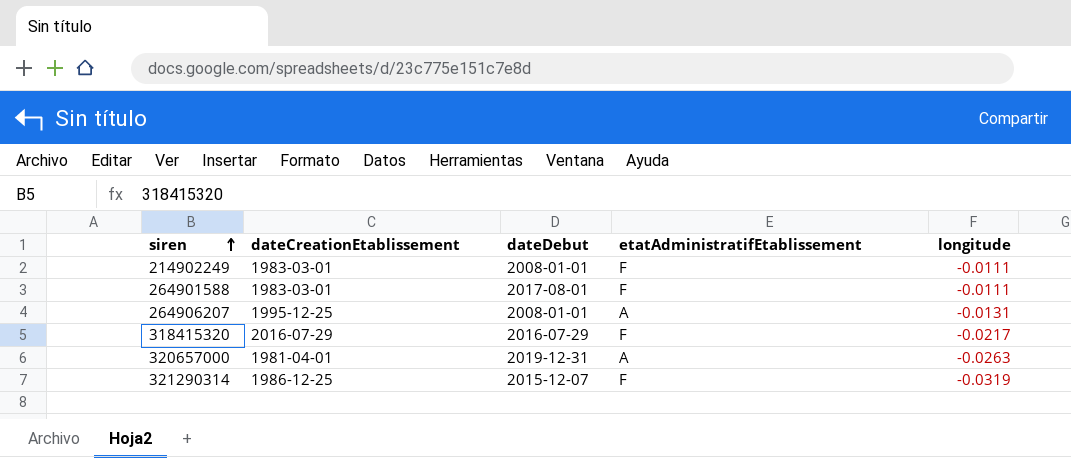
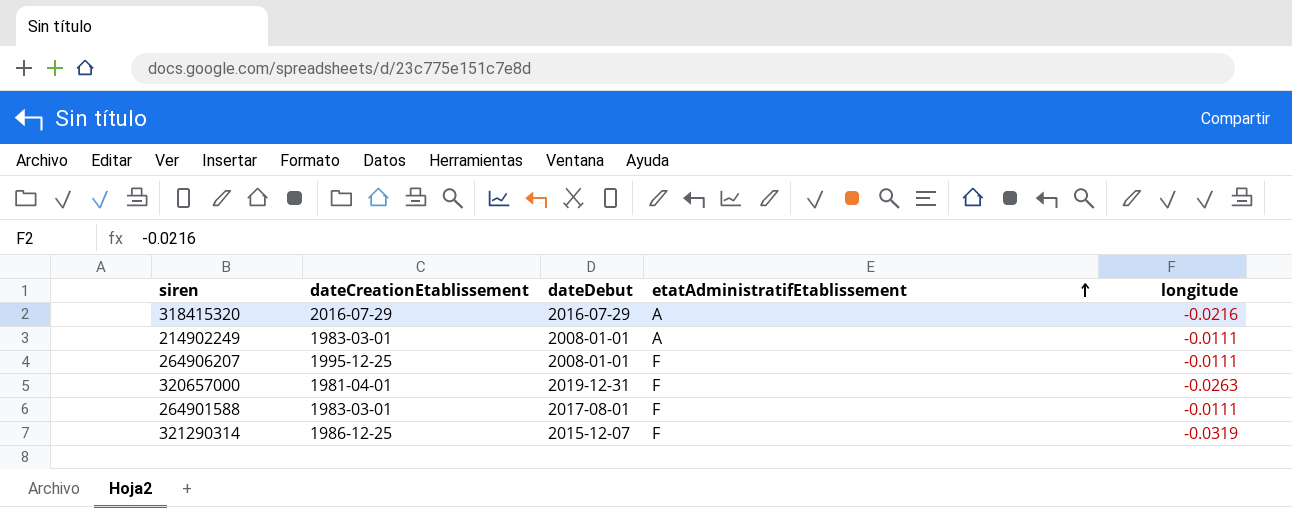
row order: siren ascending -> etatAdministratifEtablissement ascending
318415320 | etatAdministratifEtablissement: F -> A
318415320 | longitude: -0.0217 -> -0.0216
214902249 | etatAdministratifEtablissement: F -> A
264906207 | etatAdministratifEtablissement: A -> F
264906207 | longitude: -0.0131 -> -0.0111
320657000 | etatAdministratifEtablissement: A -> F

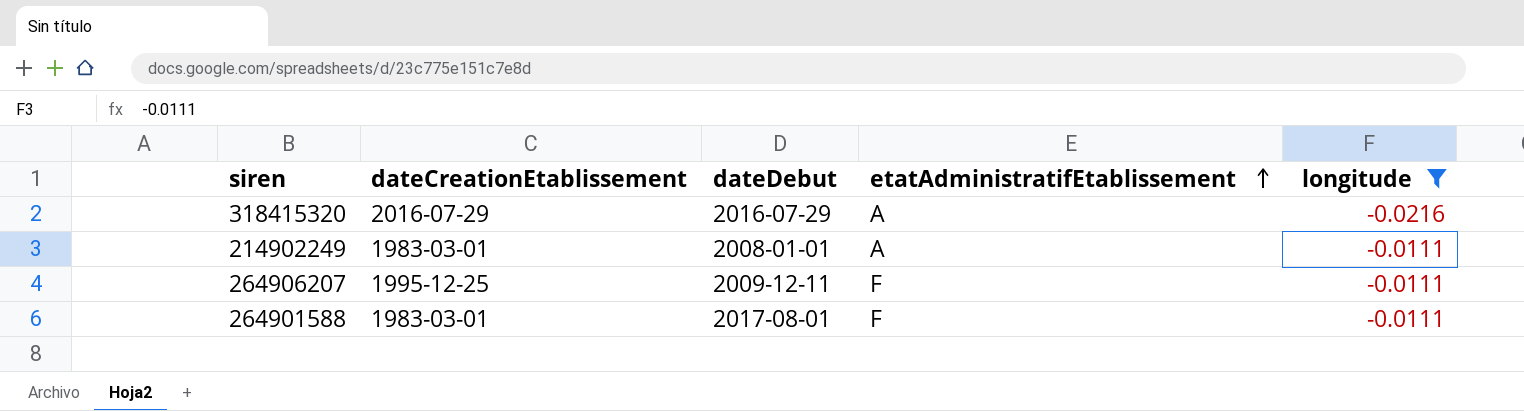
filter: none -> longitude >= -0.0216
264906207 | dateDebut: 2008-01-01 -> 2009-12-11

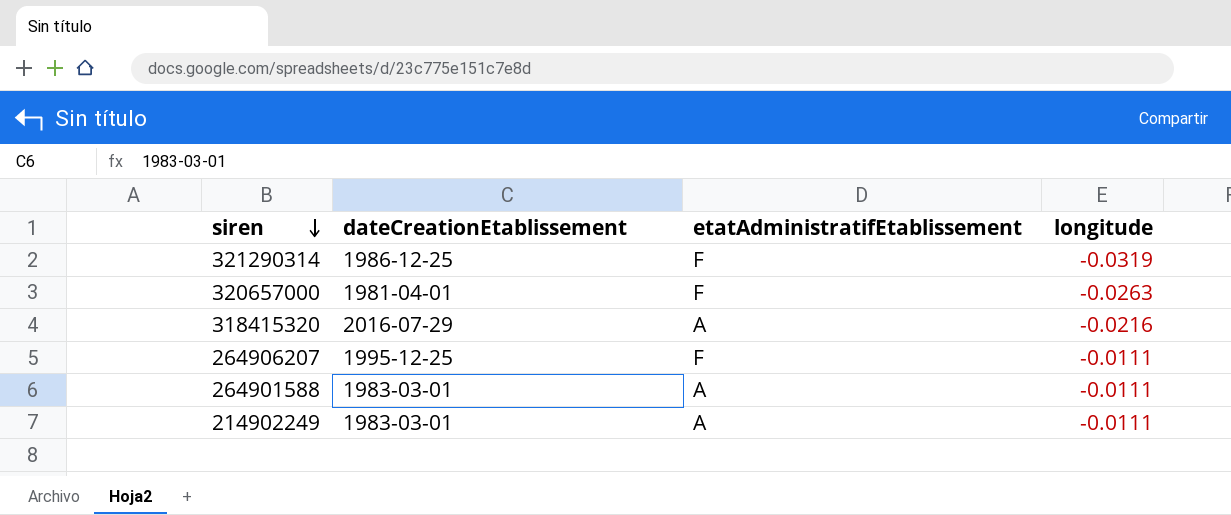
filter: longitude >= -0.0216 -> none
row order: etatAdministratifEtablissement ascending -> siren descending
column dateDebut | position: 3 -> none
264901588 | etatAdministratifEtablissement: F -> A

